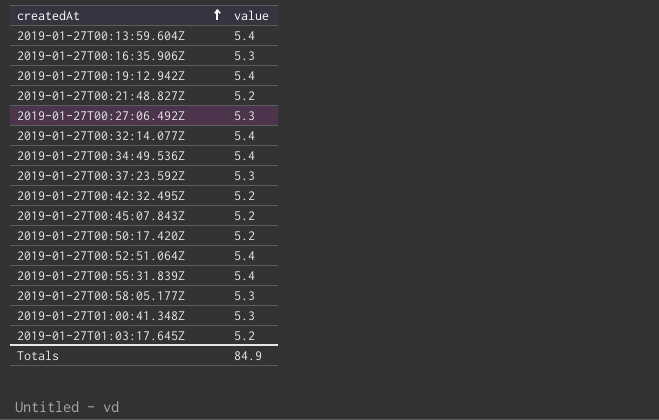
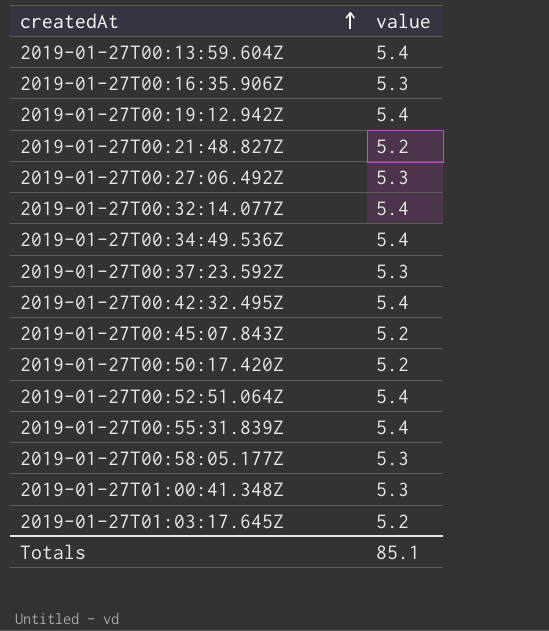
2019-01-27T00:42:32.495Z | value: 5.2 -> 5.4
Totals | value: 84.9 -> 85.1

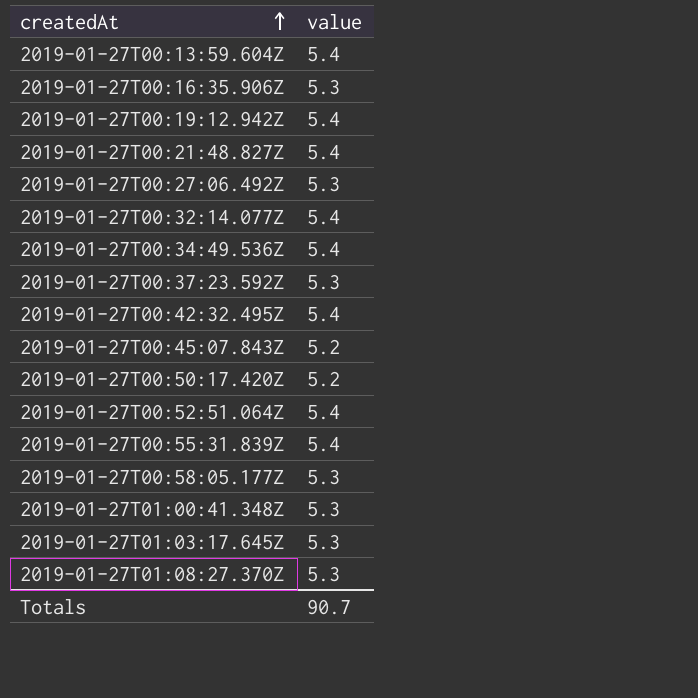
2019-01-27T00:21:48.827Z | value: 5.2 -> 5.4
2019-01-27T01:03:17.645Z | value: 5.2 -> 5.3
row 2019-01-27T01:08:27.370Z: none -> 5.3
Totals | value: 85.1 -> 90.7

